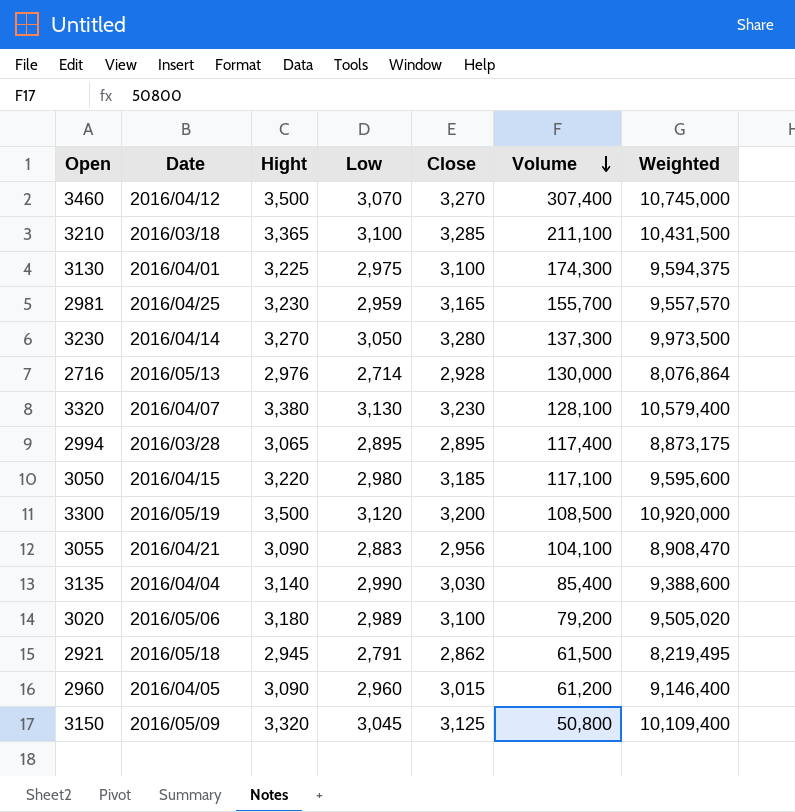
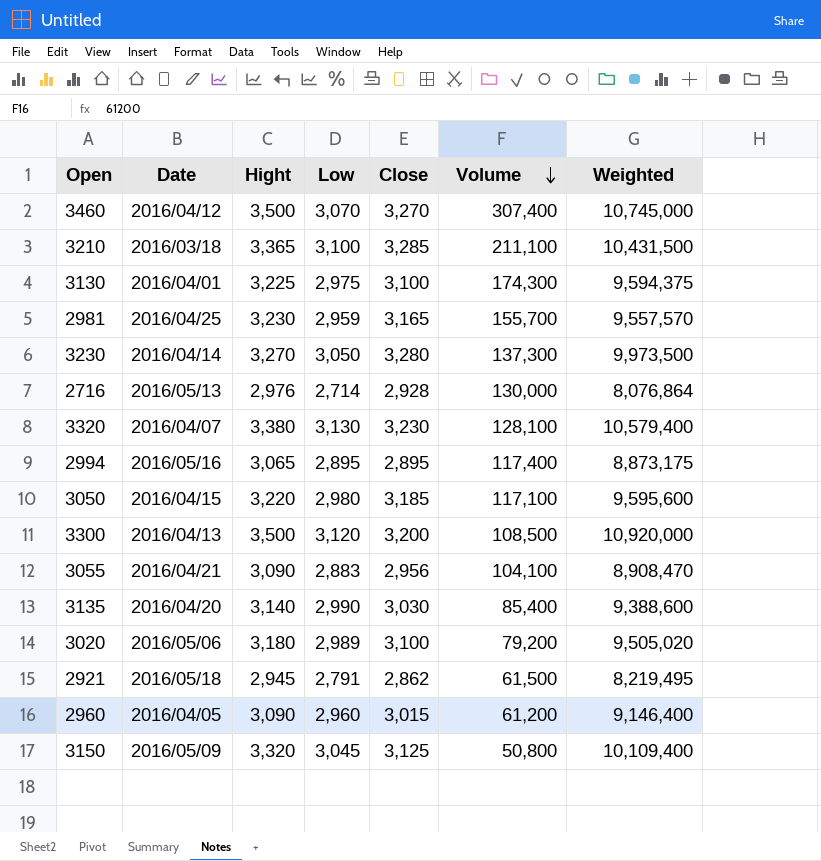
2994 | Date: 2016/03/28 -> 2016/05/16
3300 | Date: 2016/05/19 -> 2016/04/13
3135 | Date: 2016/04/04 -> 2016/04/20

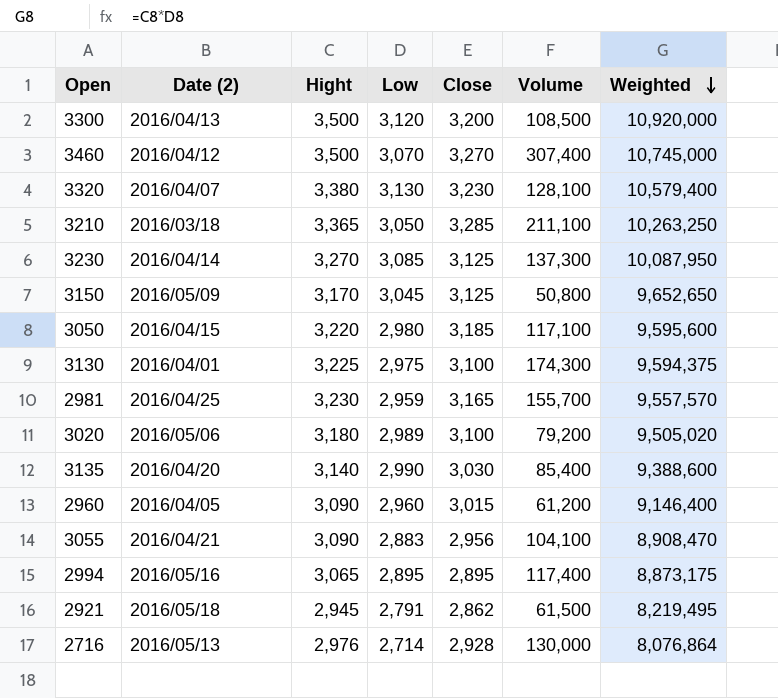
row order: Volume descending -> Weighted descending
column name: Date -> Date (2)
3210 | Low: 3,100 -> 3,050
3210 | Weighted: 10,431,500 -> 10,263,250
3230 | Low: 3,050 -> 3,085
3230 | Close: 3,280 -> 3,125
3230 | Weighted: 9,973,500 -> 10,087,950
3150 | Hight: 3,320 -> 3,170
3150 | Weighted: 10,109,400 -> 9,652,650

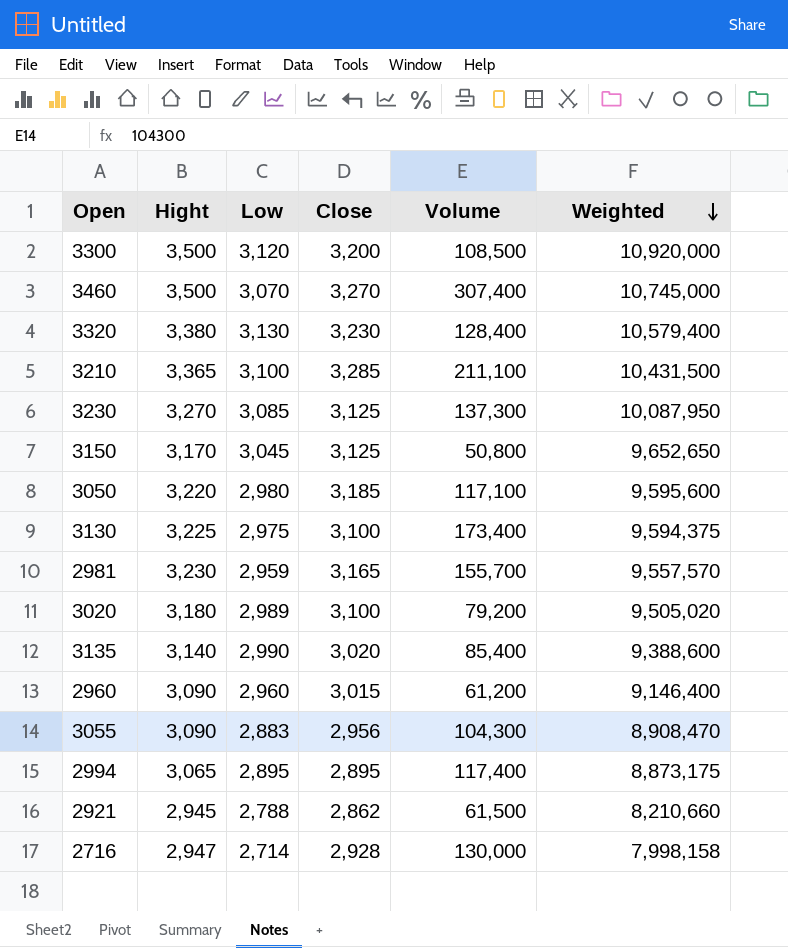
column Date (2) | position: 2 -> none
3320 | Volume: 128,100 -> 128,400
3210 | Low: 3,050 -> 3,100
3210 | Weighted: 10,263,250 -> 10,431,500
3130 | Volume: 174,300 -> 173,400
3135 | Close: 3,030 -> 3,020
3055 | Volume: 104,100 -> 104,300
2921 | Low: 2,791 -> 2,788
2921 | Weighted: 8,219,495 -> 8,210,660
2716 | Hight: 2,976 -> 2,947
2716 | Weighted: 8,076,864 -> 7,998,158

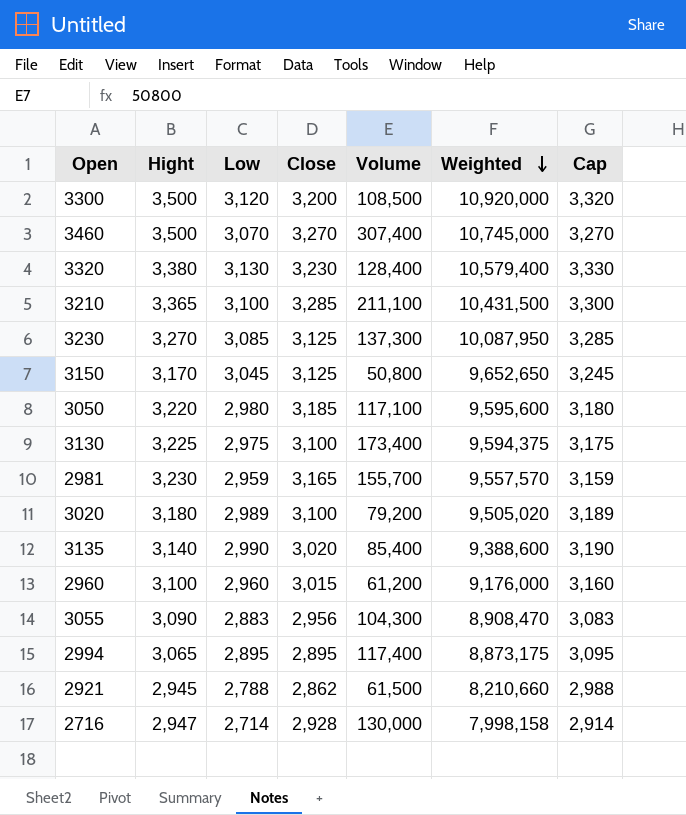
column Cap | formula: none -> [Low] + 200
2960 | Hight: 3,090 -> 3,100
2960 | Weighted: 9,146,400 -> 9,176,000

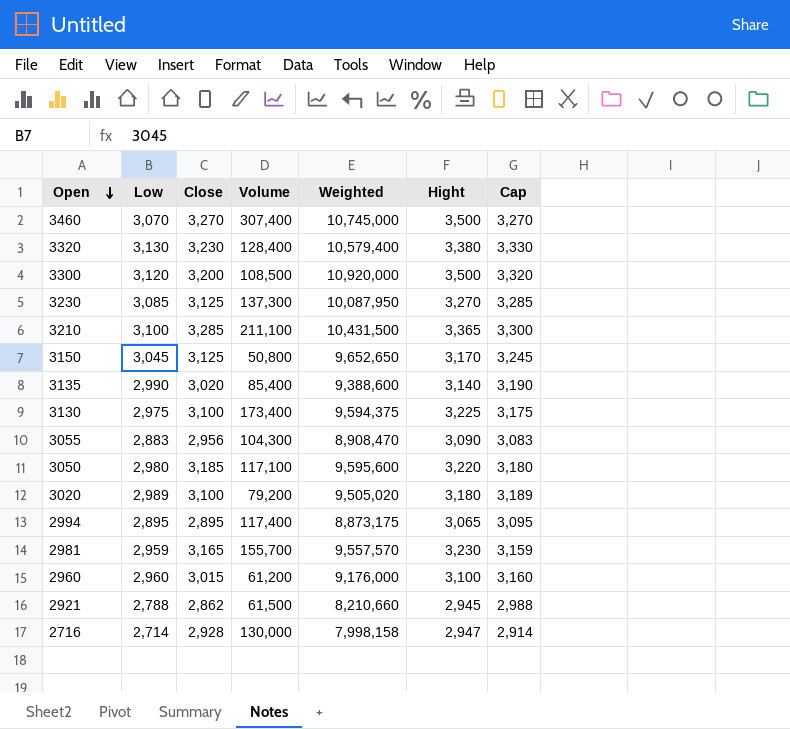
row order: Weighted descending -> Open descending
column Hight | position: 2 -> 6

